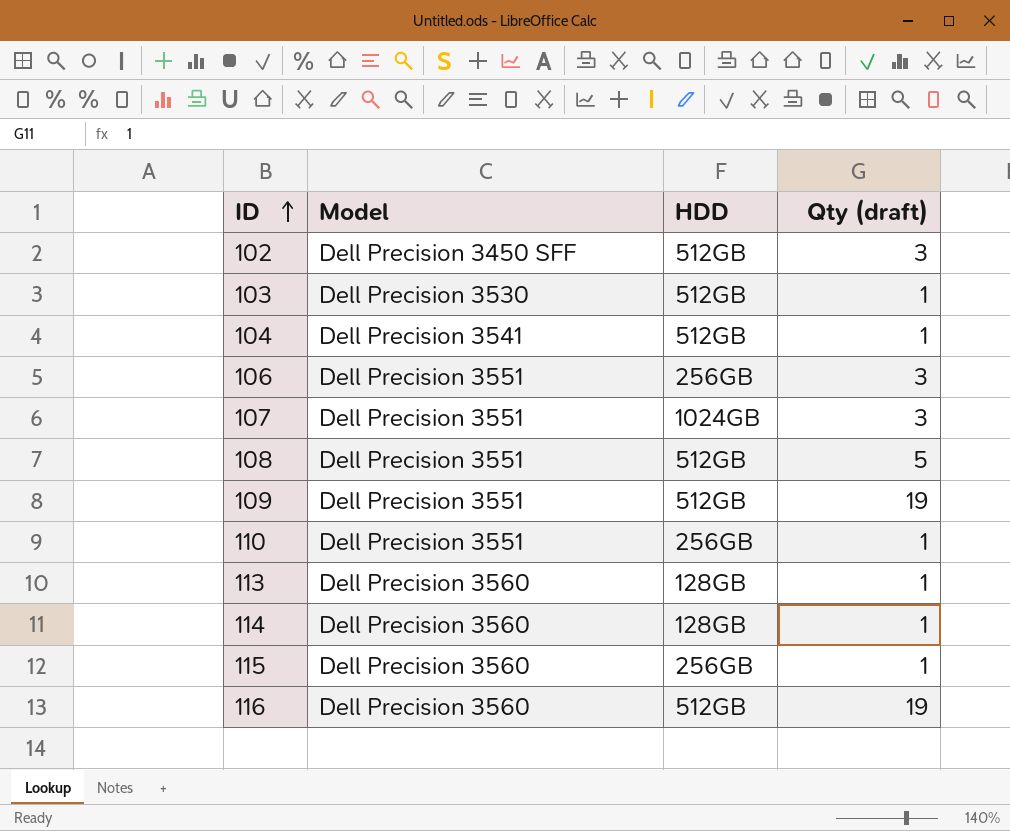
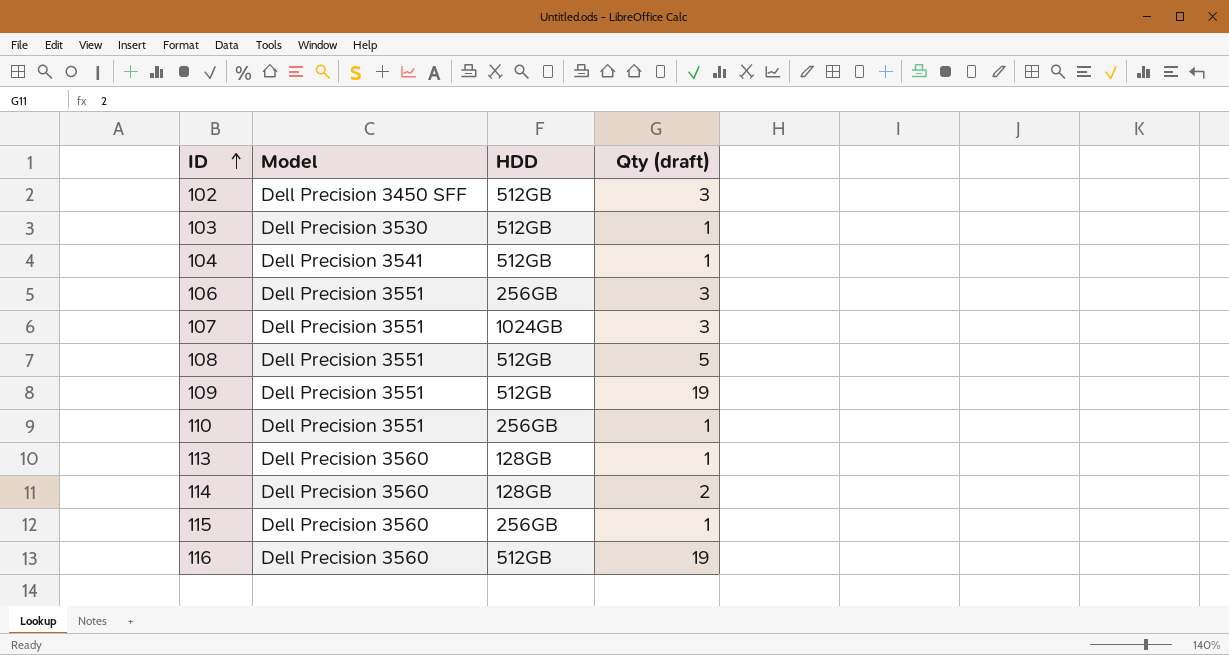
114 | Qty (draft): 1 -> 2

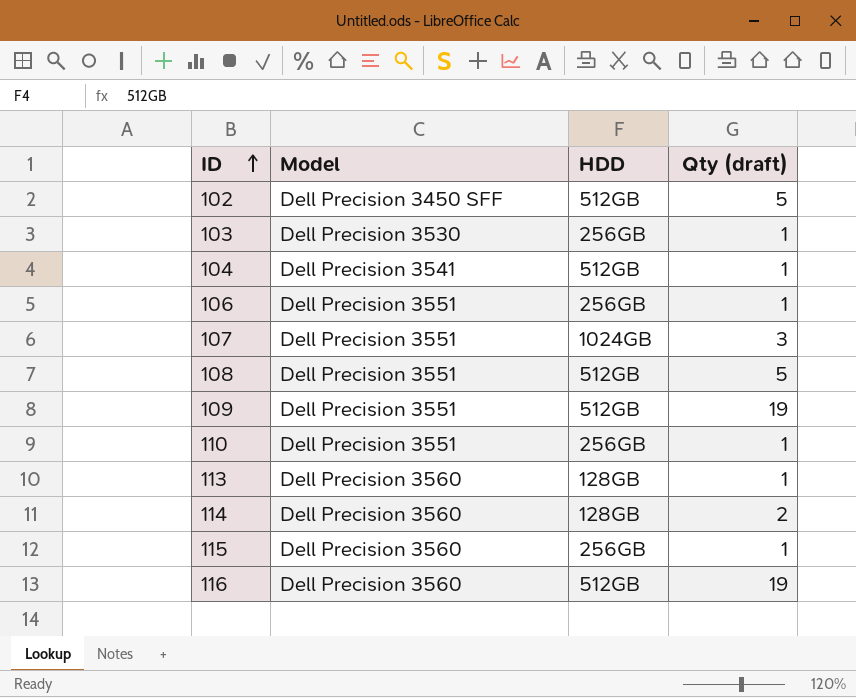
102 | Qty (draft): 3 -> 5
103 | HDD: 512GB -> 256GB
106 | Qty (draft): 3 -> 1

